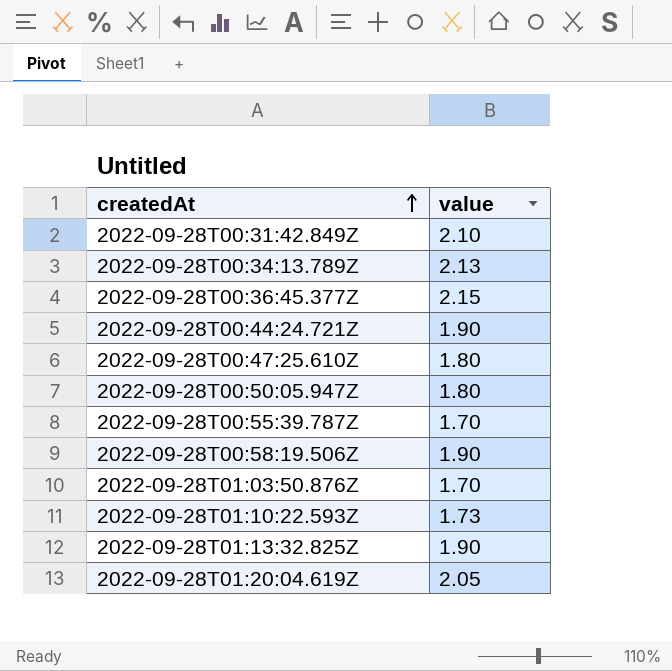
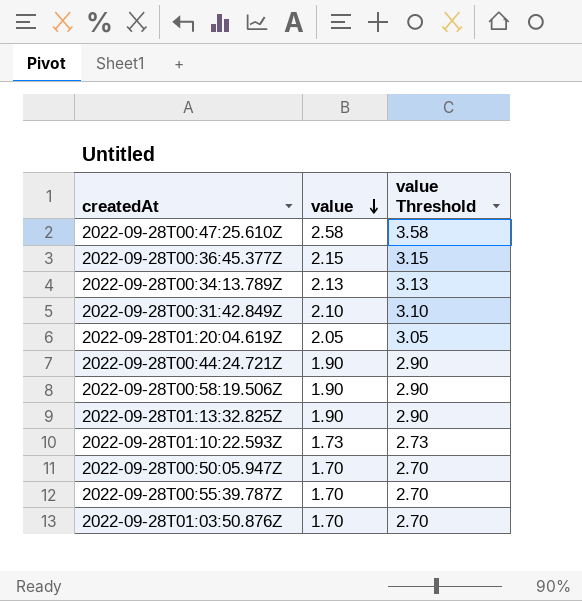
row order: createdAt ascending -> value descending
column value Threshold | formula: none -> [value] + 1
2022-09-28T00:47:25.610Z | value: 1.80 -> 2.58
2022-09-28T00:50:05.947Z | value: 1.80 -> 1.70

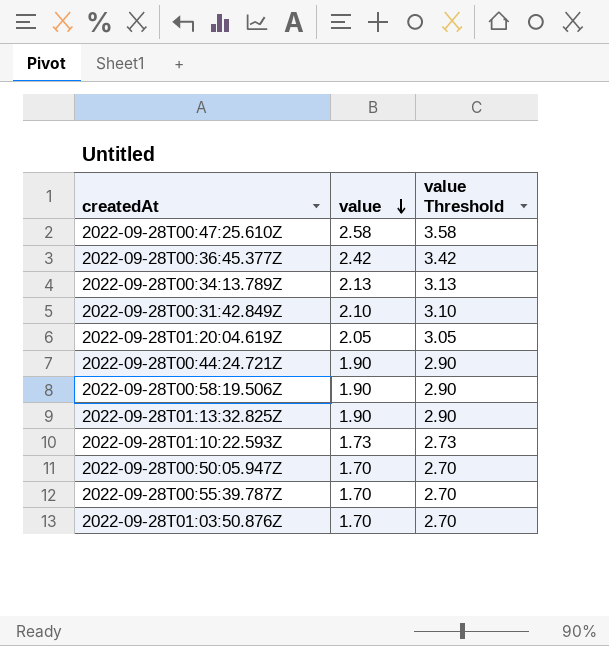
2022-09-28T00:36:45.377Z | value: 2.15 -> 2.42
2022-09-28T00:36:45.377Z | value Threshold: 3.15 -> 3.42

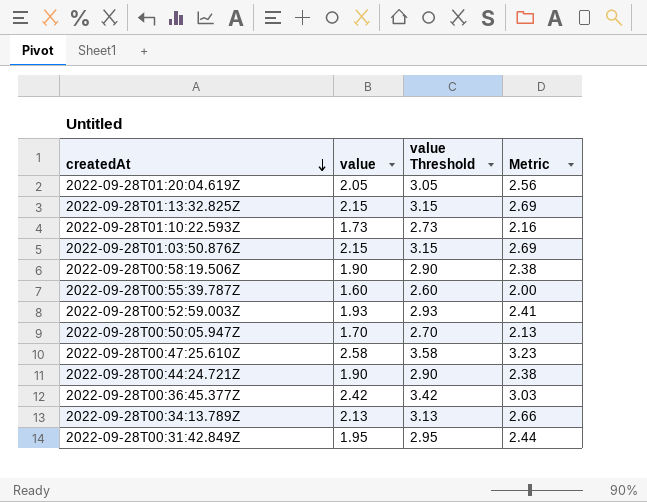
row order: value descending -> createdAt descending
column Metric | formula: none -> [value] * 1.25
2022-09-28T01:13:32.825Z | value: 1.90 -> 2.15
2022-09-28T01:13:32.825Z | value Threshold: 2.90 -> 3.15
2022-09-28T01:03:50.876Z | value: 1.70 -> 2.15
2022-09-28T01:03:50.876Z | value Threshold: 2.70 -> 3.15
2022-09-28T00:55:39.787Z | value: 1.70 -> 1.60
2022-09-28T00:55:39.787Z | value Threshold: 2.70 -> 2.60
row 2022-09-28T00:52:59.003Z: none -> 1.93 | 2.93 | 2.41
2022-09-28T00:31:42.849Z | value: 2.10 -> 1.95
2022-09-28T00:31:42.849Z | value Threshold: 3.10 -> 2.95

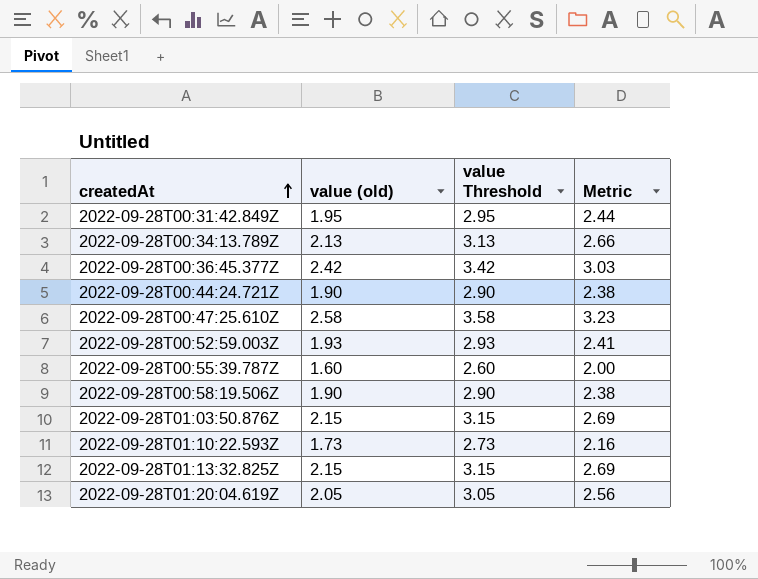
row order: createdAt descending -> createdAt ascending
column name: value -> value (old)
row 2022-09-28T00:50:05.947Z: 1.70 | 2.70 | 2.13 -> none

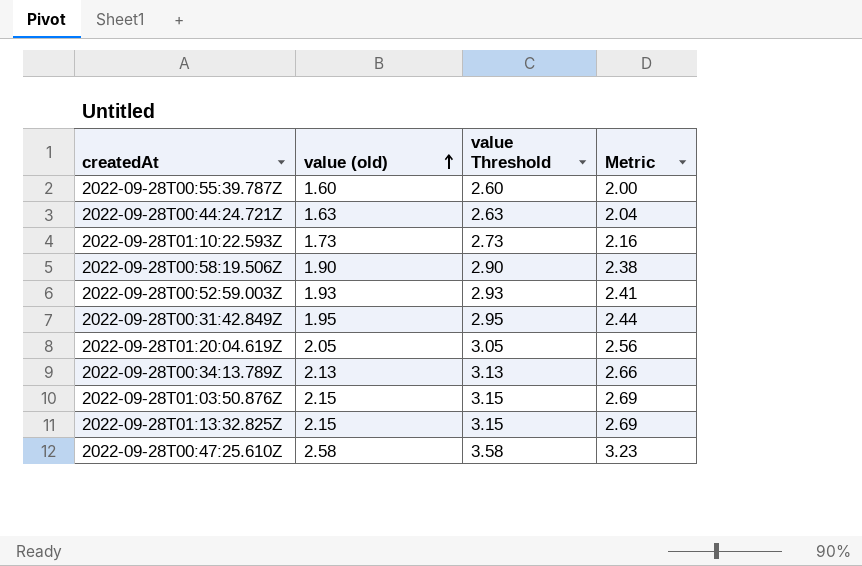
row order: createdAt ascending -> value (old) ascending
row 2022-09-28T00:36:45.377Z: 2.42 | 3.42 | 3.03 -> none
2022-09-28T00:44:24.721Z | value (old): 1.90 -> 1.63
2022-09-28T00:44:24.721Z | value Threshold: 2.90 -> 2.63
2022-09-28T00:44:24.721Z | Metric: 2.38 -> 2.04

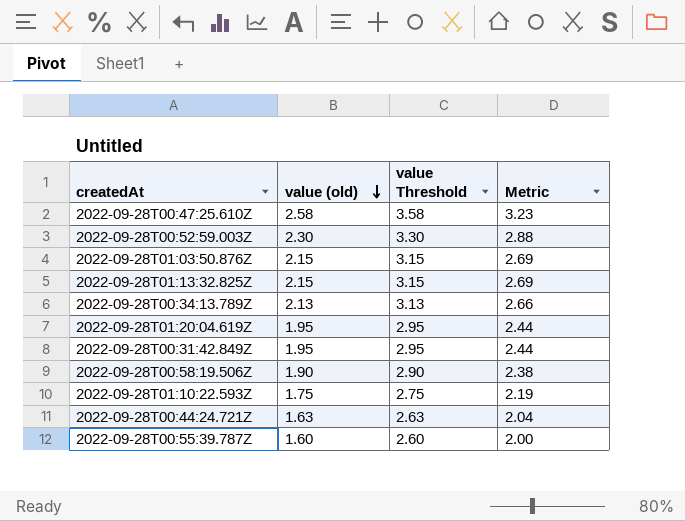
row order: value (old) ascending -> value (old) descending
2022-09-28T00:52:59.003Z | value (old): 1.93 -> 2.30
2022-09-28T00:52:59.003Z | value Threshold: 2.93 -> 3.30
2022-09-28T00:52:59.003Z | Metric: 2.41 -> 2.88
2022-09-28T01:20:04.619Z | value (old): 2.05 -> 1.95
2022-09-28T01:20:04.619Z | value Threshold: 3.05 -> 2.95
2022-09-28T01:20:04.619Z | Metric: 2.56 -> 2.44
2022-09-28T01:10:22.593Z | value (old): 1.73 -> 1.75
2022-09-28T01:10:22.593Z | value Threshold: 2.73 -> 2.75
2022-09-28T01:10:22.593Z | Metric: 2.16 -> 2.19

